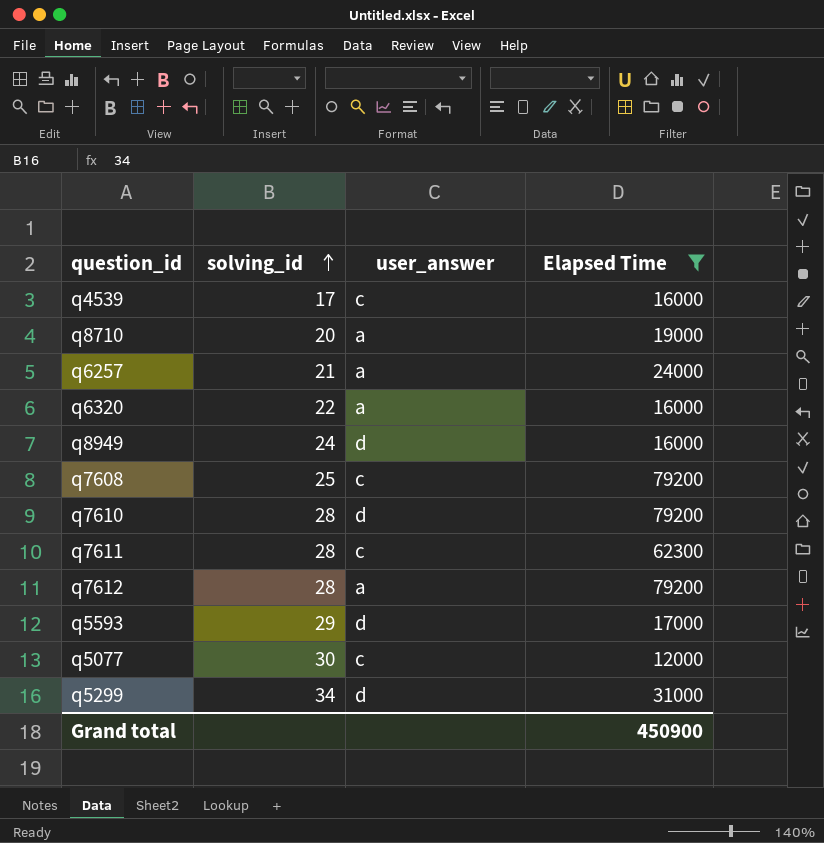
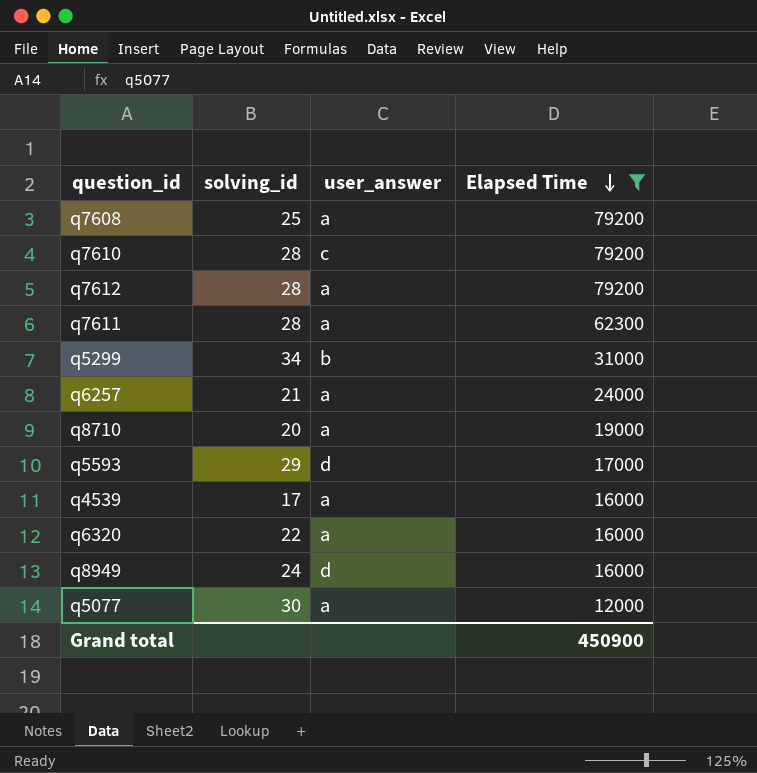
row order: solving_id ascending -> Elapsed Time descending
q7608 | user_answer: c -> a
q7610 | user_answer: d -> c
q7611 | user_answer: c -> a
q5299 | user_answer: d -> b
q4539 | user_answer: c -> a
q5077 | user_answer: c -> a

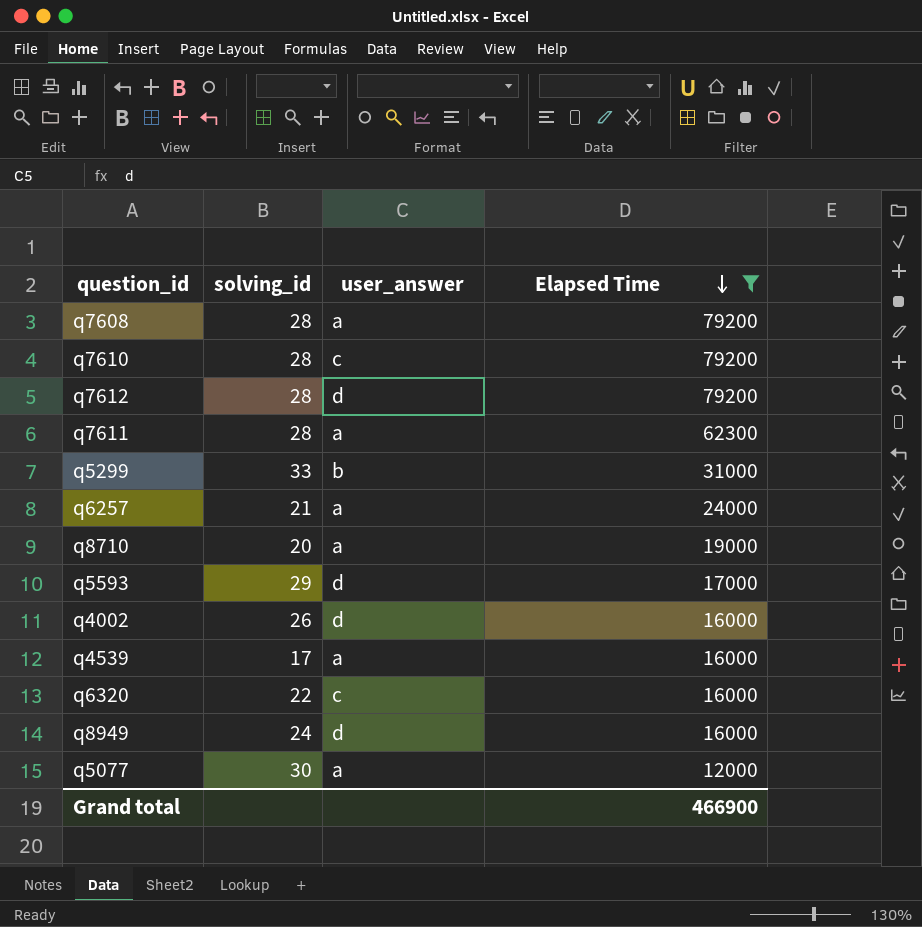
q7608 | solving_id: 25 -> 28
q7612 | user_answer: a -> d
q5299 | solving_id: 34 -> 33
row q4002: none -> 26 | d | 16000
q6320 | user_answer: a -> c
Grand total | Elapsed Time: 450900 -> 466900

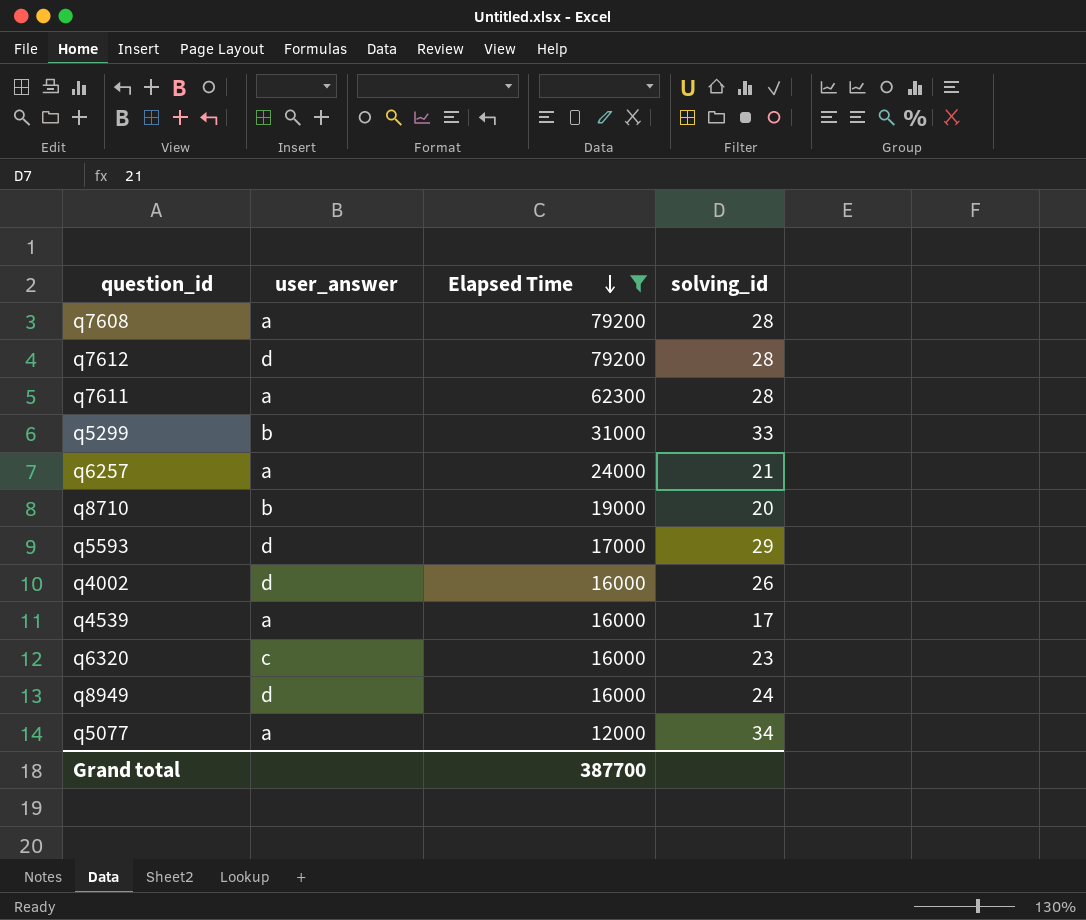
column solving_id | position: 2 -> 4
row q7610: 28 | c | 79200 -> none
q8710 | user_answer: a -> b
q6320 | solving_id: 22 -> 23
q5077 | solving_id: 30 -> 34
Grand total | Elapsed Time: 466900 -> 387700

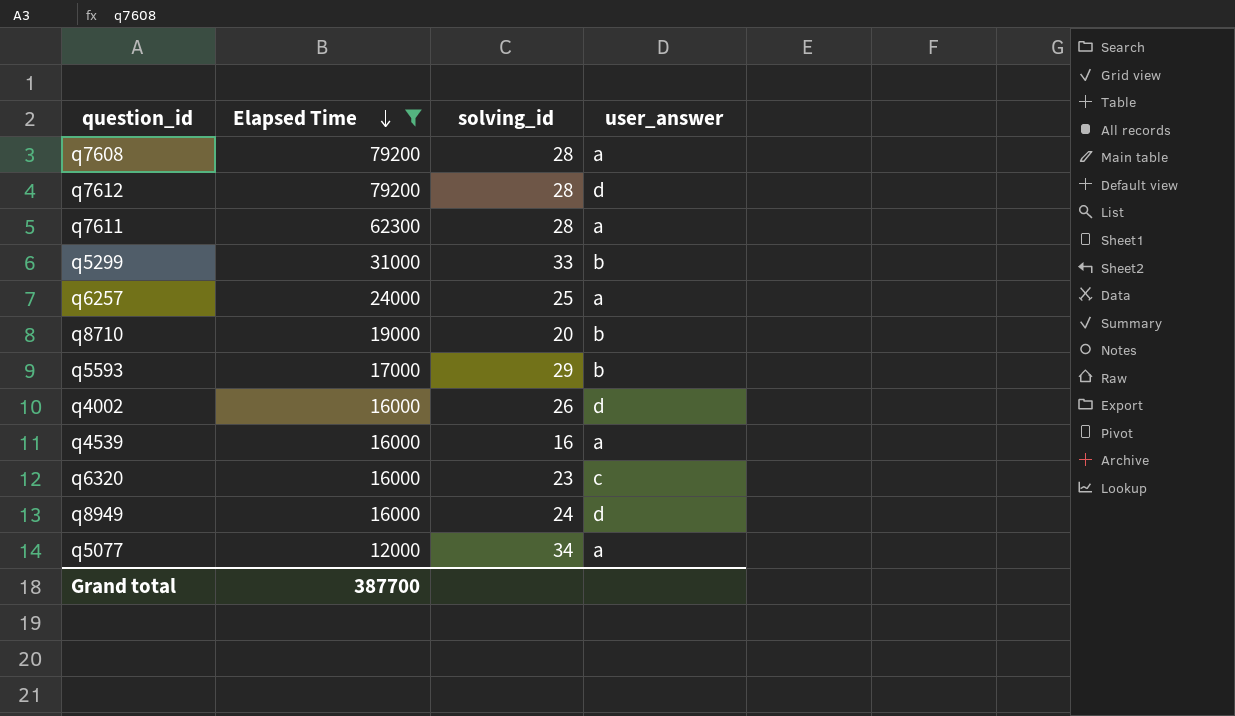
column user_answer | position: 2 -> 4
q6257 | solving_id: 21 -> 25
q5593 | user_answer: d -> b
q4539 | solving_id: 17 -> 16

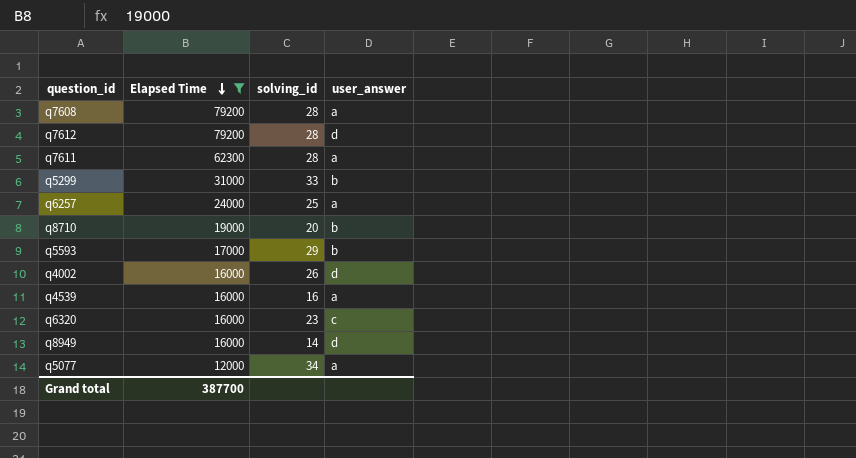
q8949 | solving_id: 24 -> 14

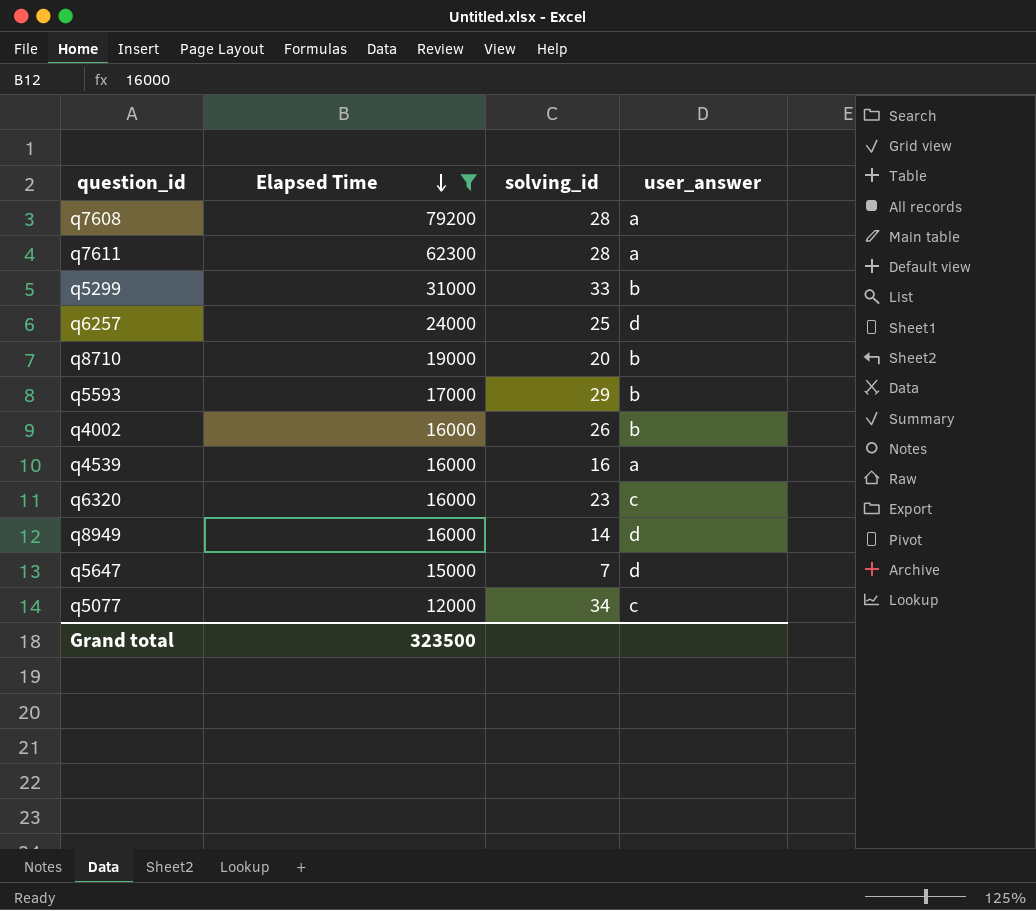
row q7612: 79200 | 28 | d -> none
q6257 | user_answer: a -> d
q4002 | user_answer: d -> b
row q5647: none -> 15000 | 7 | d
q5077 | user_answer: a -> c
Grand total | Elapsed Time: 387700 -> 323500

